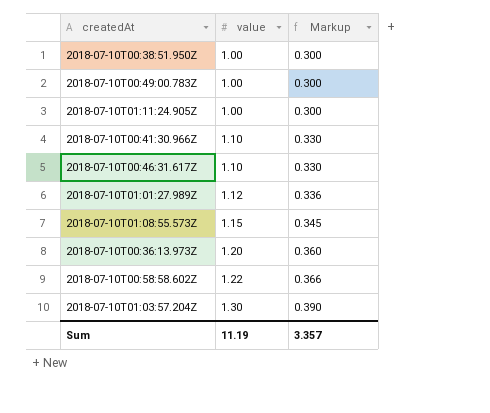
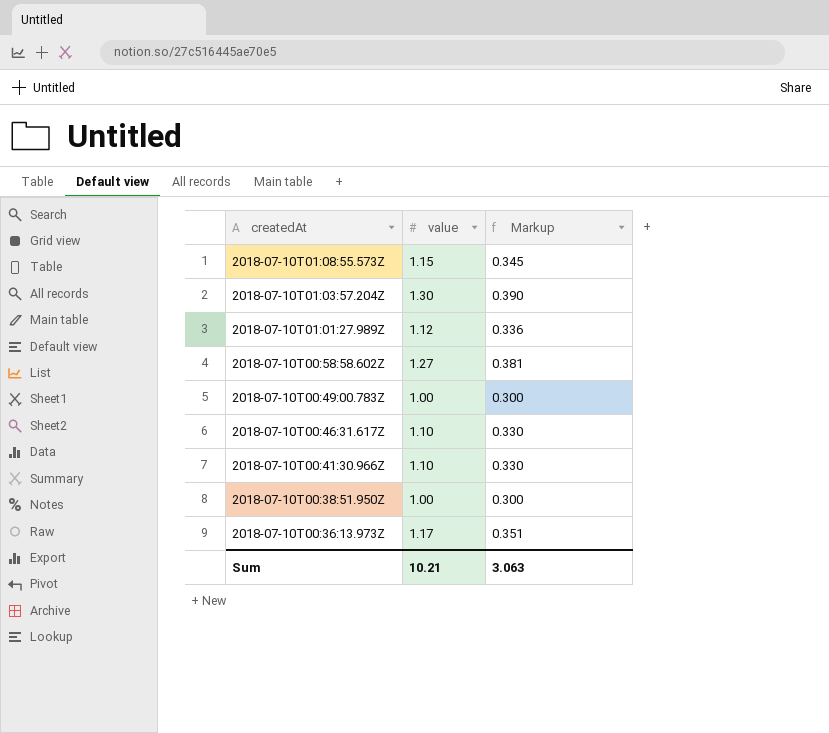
row order: value ascending -> createdAt descending
row 2018-07-10T01:11:24.905Z: 1.00 | 0.300 -> none
2018-07-10T00:58:58.602Z | value: 1.22 -> 1.27
2018-07-10T00:58:58.602Z | Markup: 0.366 -> 0.381
2018-07-10T00:36:13.973Z | value: 1.20 -> 1.17
2018-07-10T00:36:13.973Z | Markup: 0.360 -> 0.351
Sum | value: 11.19 -> 10.21
Sum | Markup: 3.357 -> 3.063

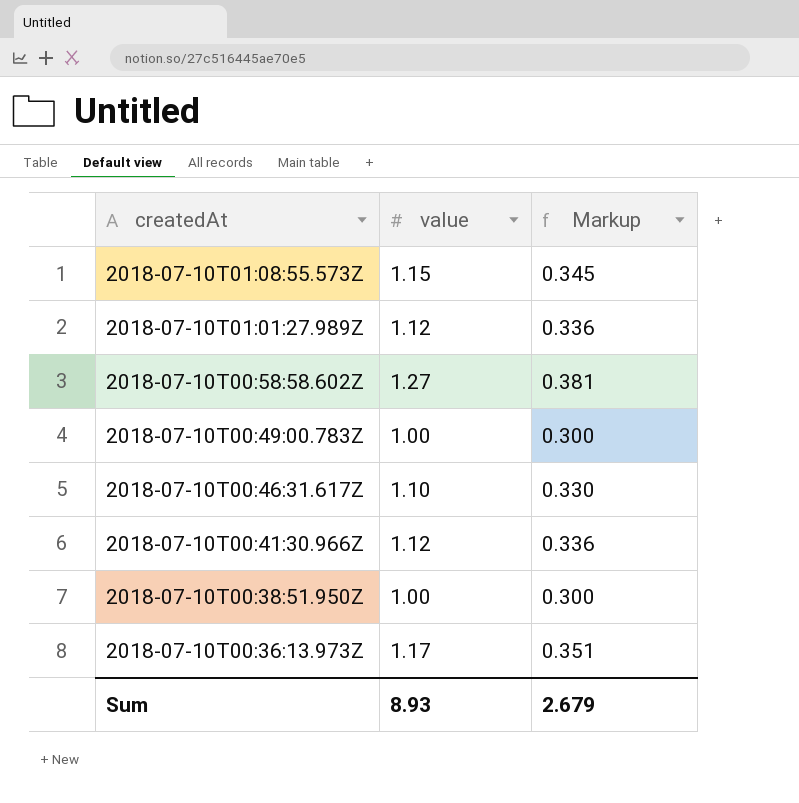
row 2018-07-10T01:03:57.204Z: 1.30 | 0.390 -> none
2018-07-10T00:41:30.966Z | value: 1.10 -> 1.12
2018-07-10T00:41:30.966Z | Markup: 0.330 -> 0.336
Sum | value: 10.21 -> 8.93
Sum | Markup: 3.063 -> 2.679

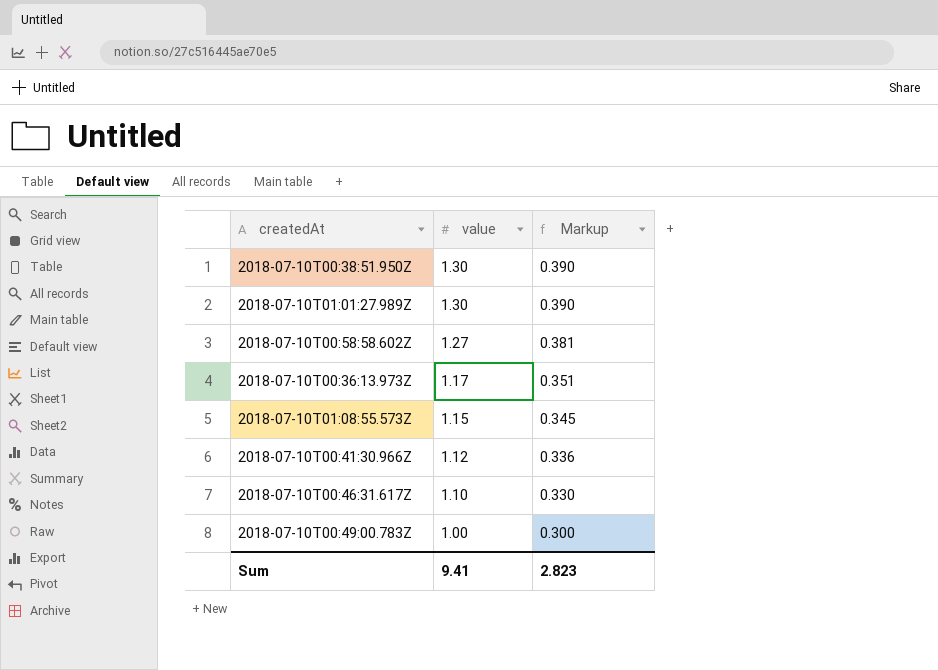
row order: createdAt descending -> value descending
2018-07-10T00:38:51.950Z | value: 1.00 -> 1.30
2018-07-10T00:38:51.950Z | Markup: 0.300 -> 0.390
2018-07-10T01:01:27.989Z | value: 1.12 -> 1.30
2018-07-10T01:01:27.989Z | Markup: 0.336 -> 0.390
Sum | value: 8.93 -> 9.41
Sum | Markup: 2.679 -> 2.823

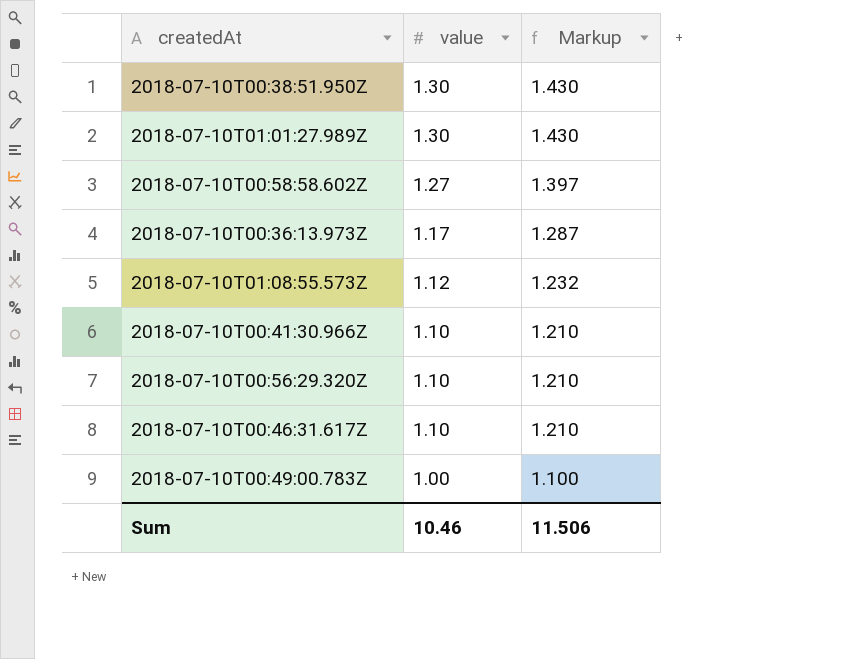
column Markup | formula: [value] * 0.3 -> [value] * 1.1
2018-07-10T01:08:55.573Z | value: 1.15 -> 1.12
2018-07-10T00:41:30.966Z | value: 1.12 -> 1.10
row 2018-07-10T00:56:29.320Z: none -> 1.10 | 1.210
Sum | value: 9.41 -> 10.46
Sum | Markup: 2.823 -> 11.506

